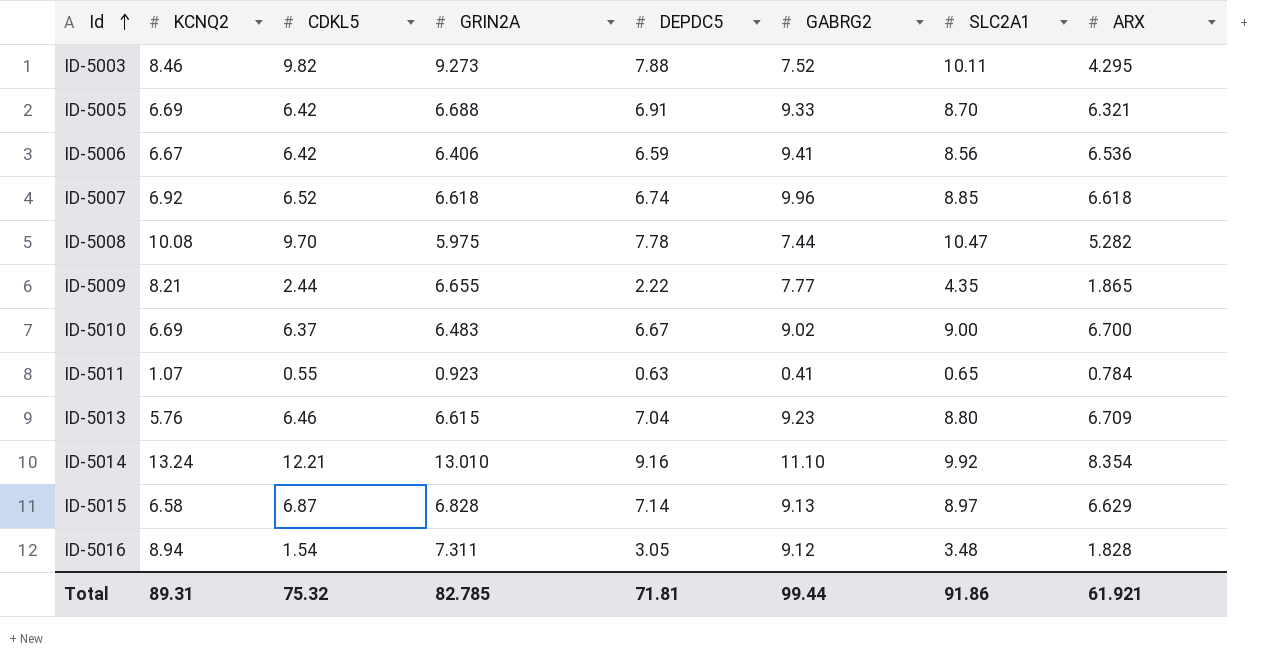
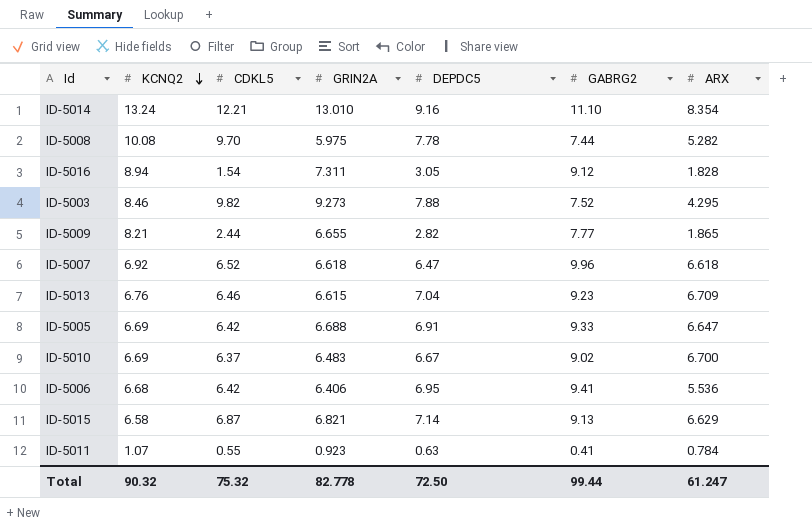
row order: Id ascending -> KCNQ2 descending
column SLC2A1 | position: 7 -> none
ID-5009 | DEPDC5: 2.22 -> 2.82
ID-5007 | DEPDC5: 6.74 -> 6.47
ID-5013 | KCNQ2: 5.76 -> 6.76
ID-5005 | ARX: 6.321 -> 6.647
ID-5006 | KCNQ2: 6.67 -> 6.68
ID-5006 | DEPDC5: 6.59 -> 6.95
ID-5006 | ARX: 6.536 -> 5.536
ID-5015 | GRIN2A: 6.828 -> 6.821
Total | KCNQ2: 89.31 -> 90.32
Total | GRIN2A: 82.785 -> 82.778
Total | DEPDC5: 71.81 -> 72.50
Total | ARX: 61.921 -> 61.247

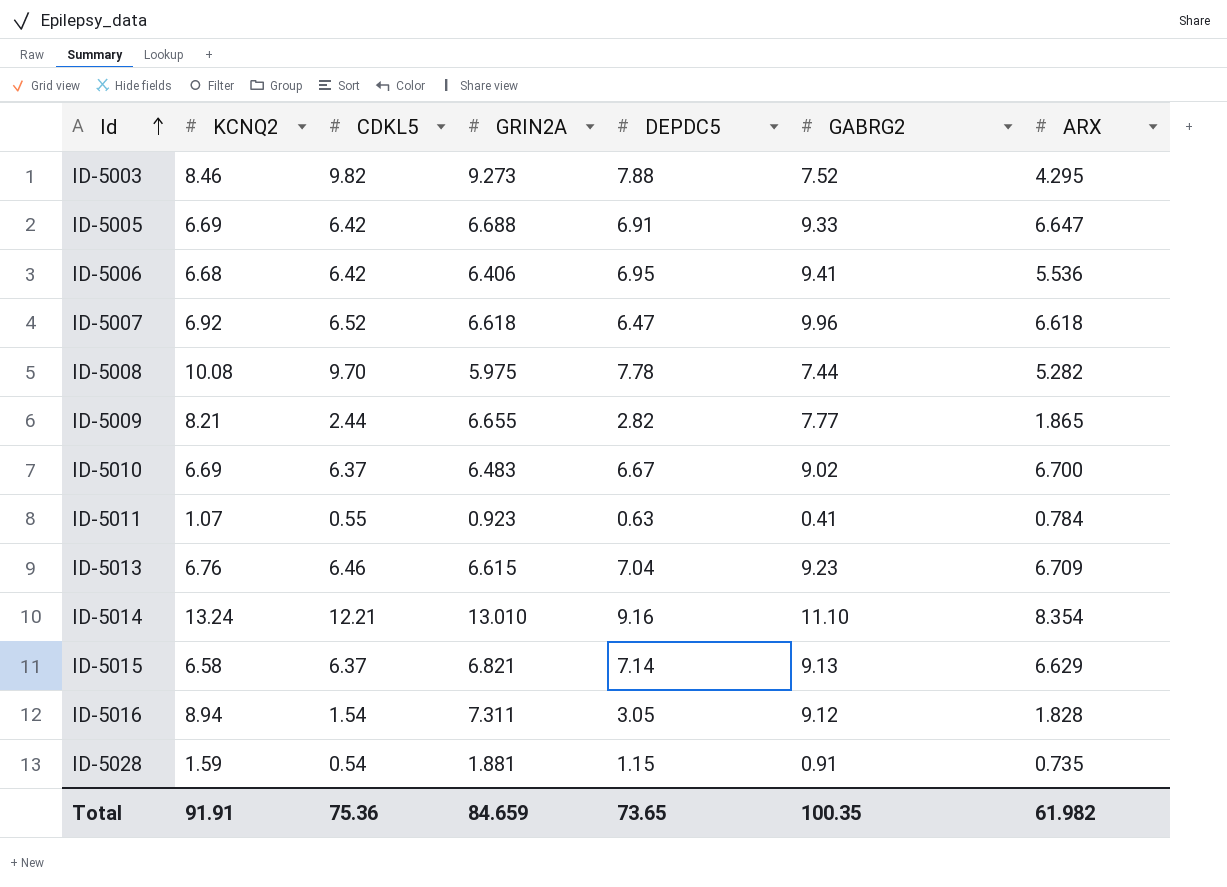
row order: KCNQ2 descending -> Id ascending
ID-5015 | CDKL5: 6.87 -> 6.37
row ID-5028: none -> 1.59 | 0.54 | 1.881 | 1.15 | 0.91 | 0.735
Total | KCNQ2: 90.32 -> 91.91
Total | CDKL5: 75.32 -> 75.36
Total | GRIN2A: 82.778 -> 84.659
Total | DEPDC5: 72.50 -> 73.65
Total | GABRG2: 99.44 -> 100.35
Total | ARX: 61.247 -> 61.982

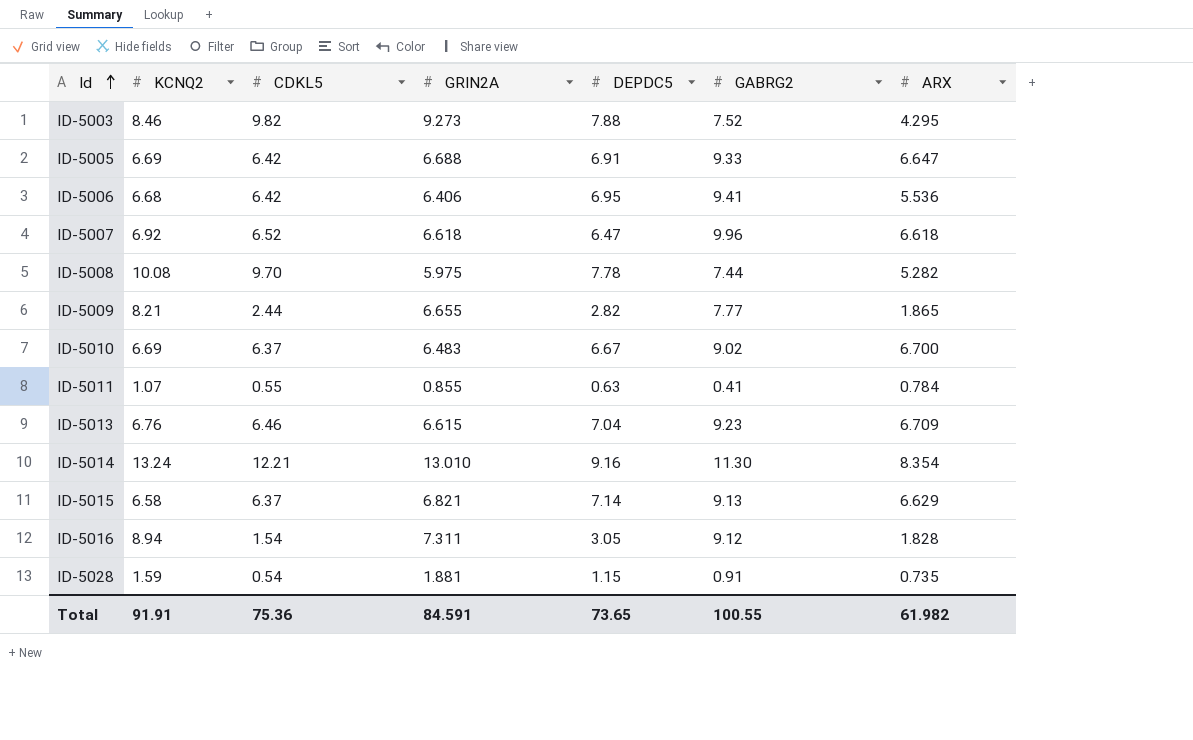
ID-5011 | GRIN2A: 0.923 -> 0.855
ID-5014 | GABRG2: 11.10 -> 11.30
Total | GRIN2A: 84.659 -> 84.591
Total | GABRG2: 100.35 -> 100.55

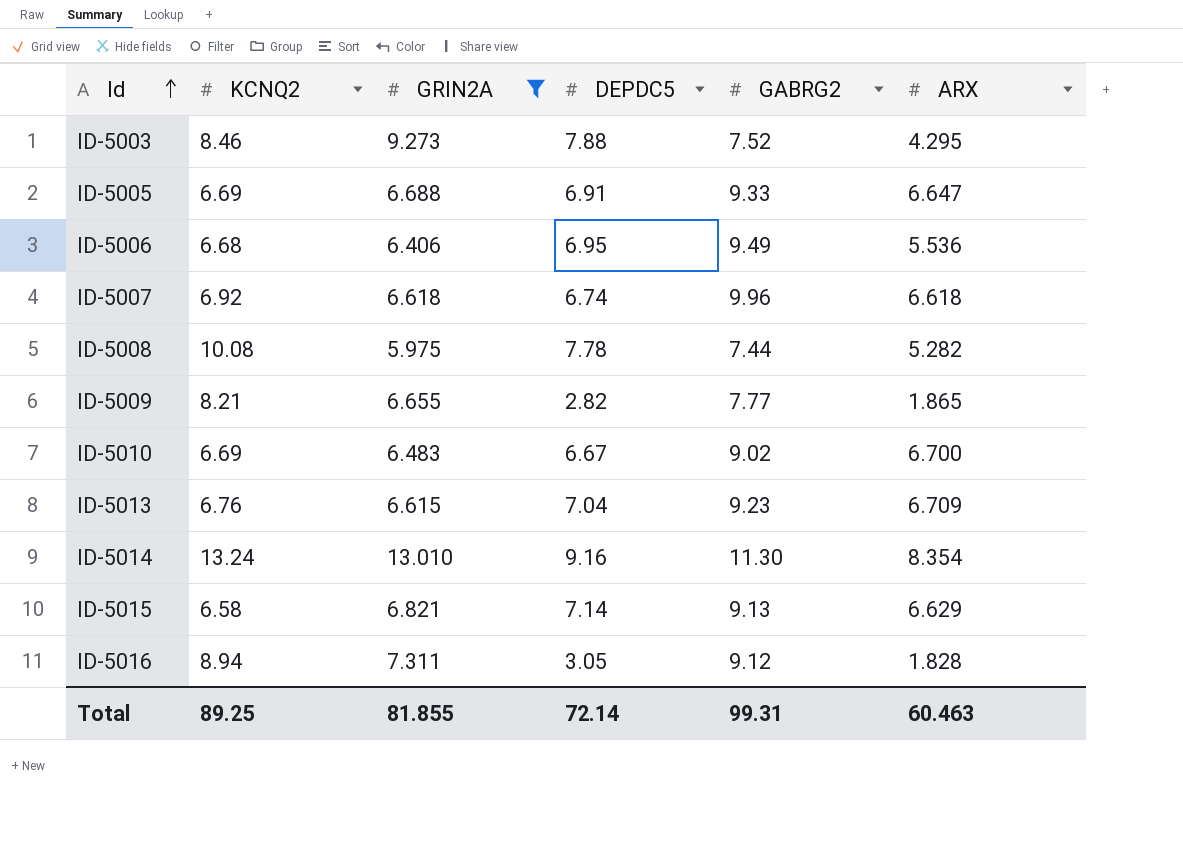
filter: none -> GRIN2A >= 5.975
column CDKL5 | position: 3 -> none
ID-5006 | GABRG2: 9.41 -> 9.49
ID-5007 | DEPDC5: 6.47 -> 6.74
Total | KCNQ2: 91.91 -> 89.25
Total | GRIN2A: 84.591 -> 81.855
Total | DEPDC5: 73.65 -> 72.14
Total | GABRG2: 100.55 -> 99.31
Total | ARX: 61.982 -> 60.463

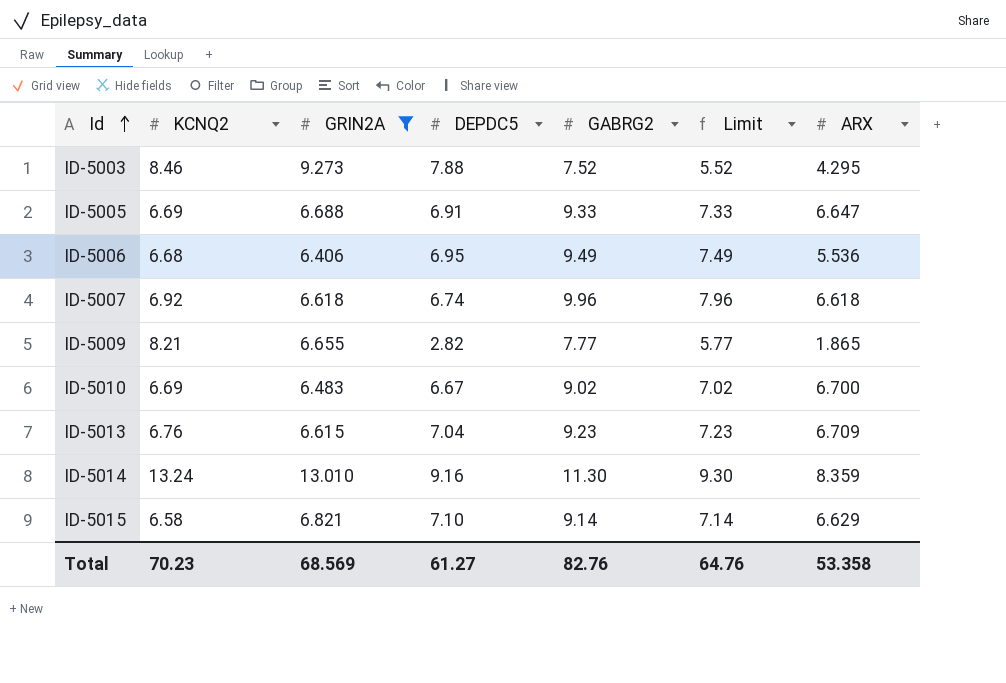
column Limit | formula: none -> [GABRG2] - 2
row ID-5008: 10.08 | 5.975 | 7.78 | 7.44 | 5.282 -> none
row ID-5016: 8.94 | 7.311 | 3.05 | 9.12 | 1.828 -> none
ID-5014 | ARX: 8.354 -> 8.359
ID-5015 | DEPDC5: 7.14 -> 7.10
ID-5015 | GABRG2: 9.13 -> 9.14
Total | KCNQ2: 89.25 -> 70.23
Total | GRIN2A: 81.855 -> 68.569
Total | DEPDC5: 72.14 -> 61.27
Total | GABRG2: 99.31 -> 82.76
Total | ARX: 60.463 -> 53.358

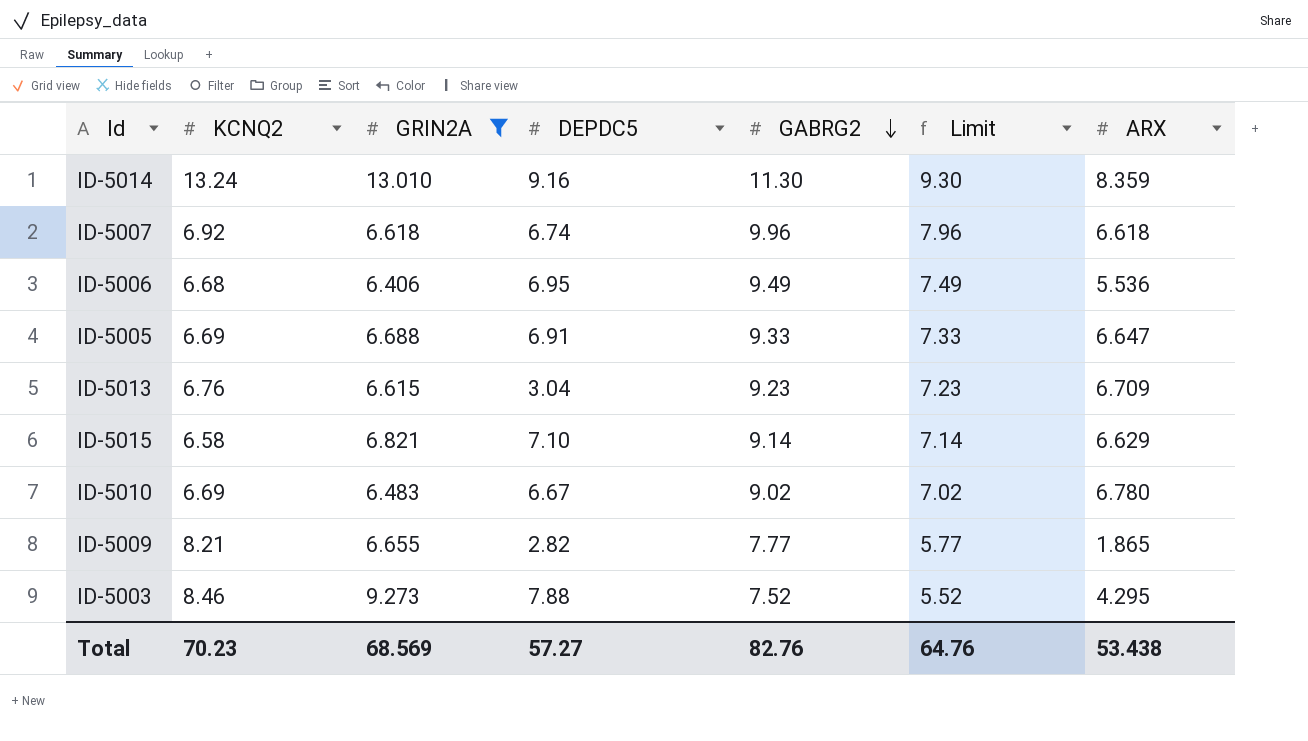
row order: Id ascending -> GABRG2 descending
ID-5013 | DEPDC5: 7.04 -> 3.04
ID-5010 | ARX: 6.700 -> 6.780
Total | DEPDC5: 61.27 -> 57.27
Total | ARX: 53.358 -> 53.438

